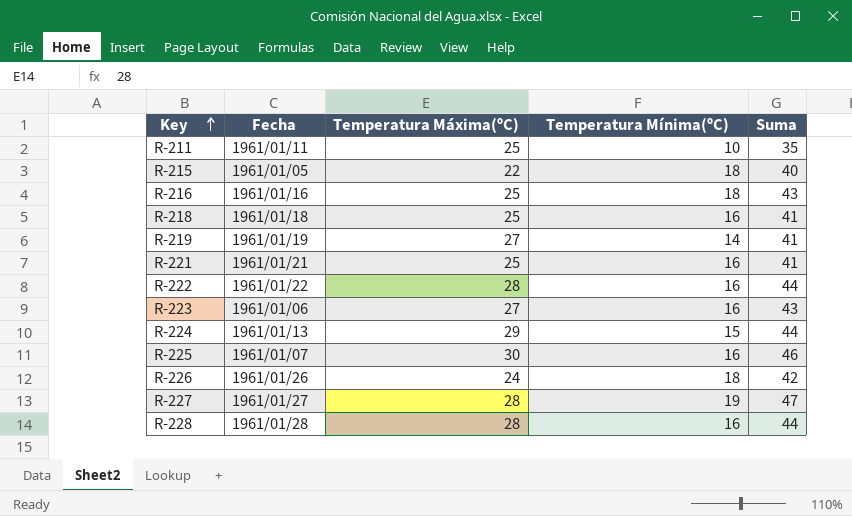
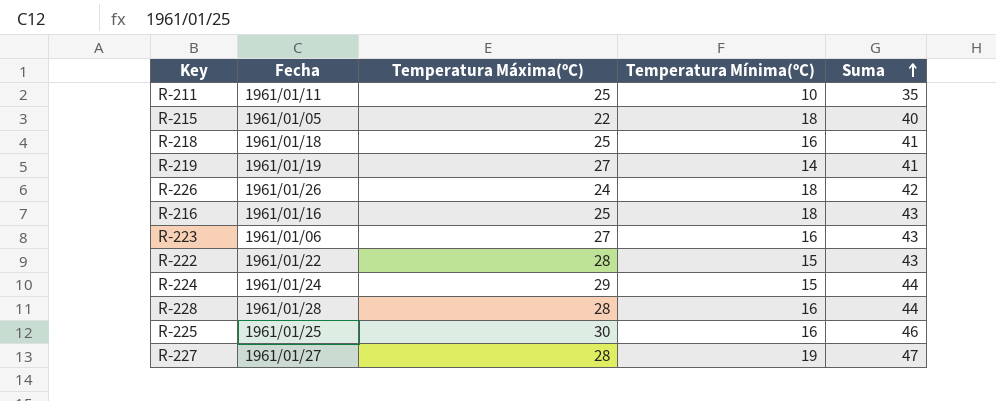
row order: Key ascending -> Suma ascending
row R-221: 1961/01/21 | 25 | 16 | 41 -> none
R-222 | Temperatura Mínima(ºC): 16 -> 15
R-222 | Suma: 44 -> 43
R-224 | Fecha: 1961/01/13 -> 1961/01/24
R-225 | Fecha: 1961/01/07 -> 1961/01/25

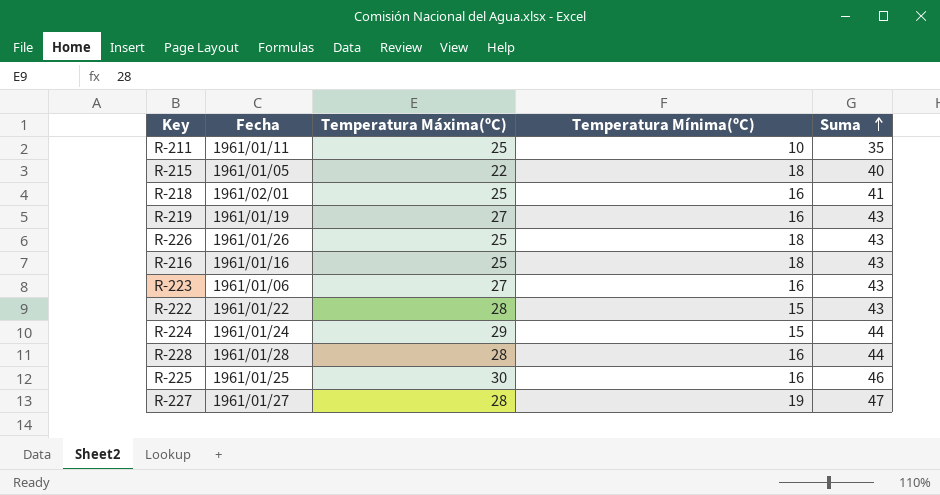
R-218 | Fecha: 1961/01/18 -> 1961/02/01
R-219 | Temperatura Mínima(ºC): 14 -> 16
R-219 | Suma: 41 -> 43
R-226 | Temperatura Máxima(ºC): 24 -> 25
R-226 | Suma: 42 -> 43

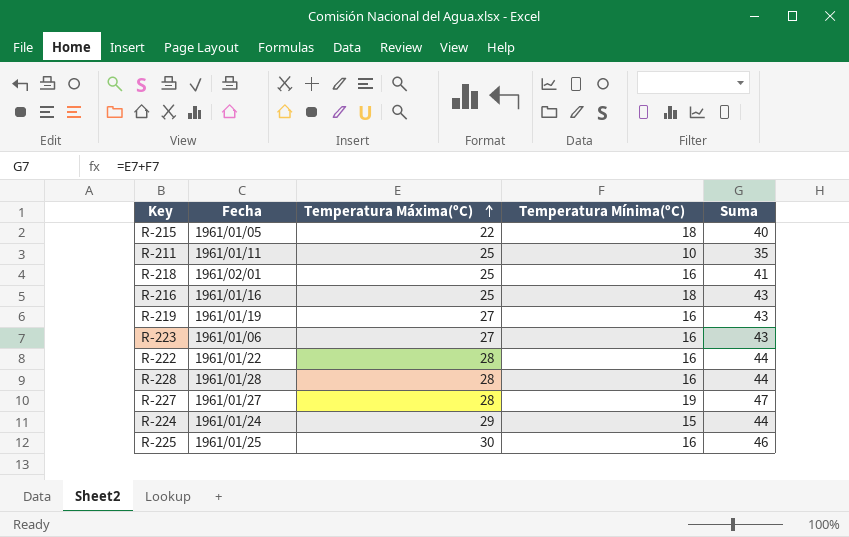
row order: Suma ascending -> Temperatura Máxima(ºC) ascending
row R-226: 1961/01/26 | 25 | 18 | 43 -> none
R-222 | Temperatura Mínima(ºC): 15 -> 16
R-222 | Suma: 43 -> 44

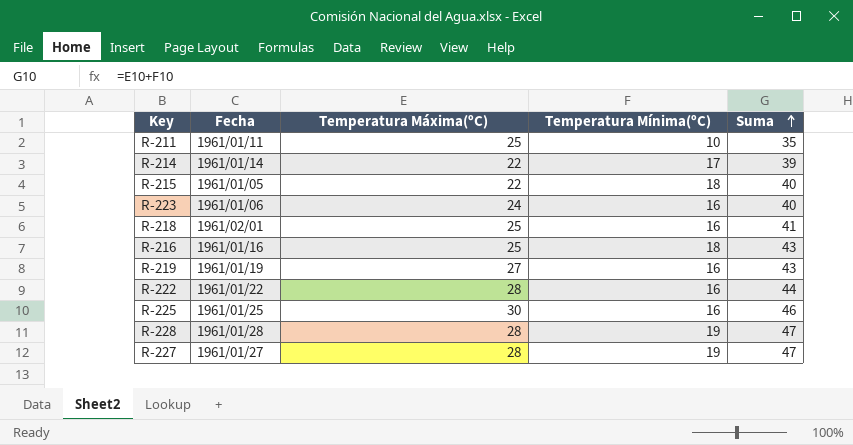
row order: Temperatura Máxima(ºC) ascending -> Suma ascending
row R-224: 1961/01/24 | 29 | 15 | 44 -> none
row R-214: none -> 1961/01/14 | 22 | 17 | 39
R-223 | Temperatura Máxima(ºC): 27 -> 24
R-223 | Suma: 43 -> 40
R-228 | Temperatura Mínima(ºC): 16 -> 19
R-228 | Suma: 44 -> 47

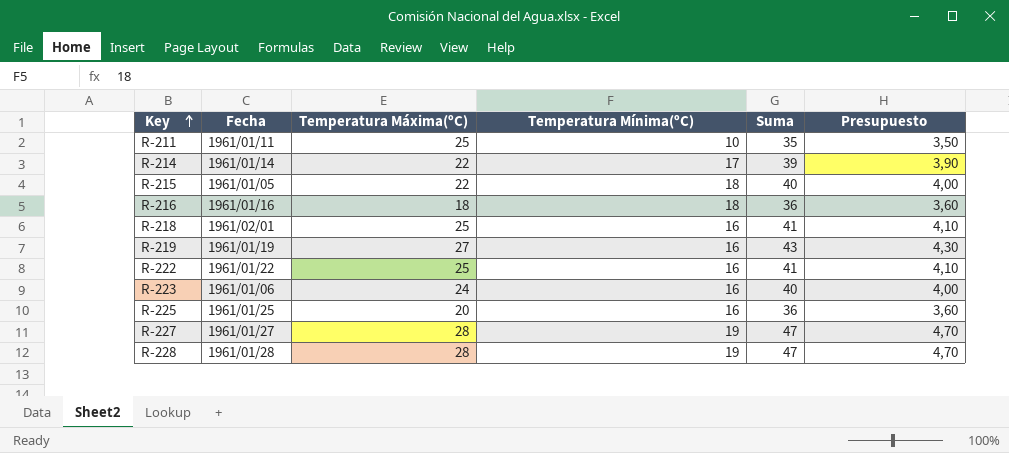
row order: Suma ascending -> Key ascending
column Presupuesto | formula: none -> [Suma] * 0,1
R-216 | Temperatura Máxima(ºC): 25 -> 18
R-216 | Suma: 43 -> 36
R-222 | Temperatura Máxima(ºC): 28 -> 25
R-222 | Suma: 44 -> 41
R-225 | Temperatura Máxima(ºC): 30 -> 20
R-225 | Suma: 46 -> 36

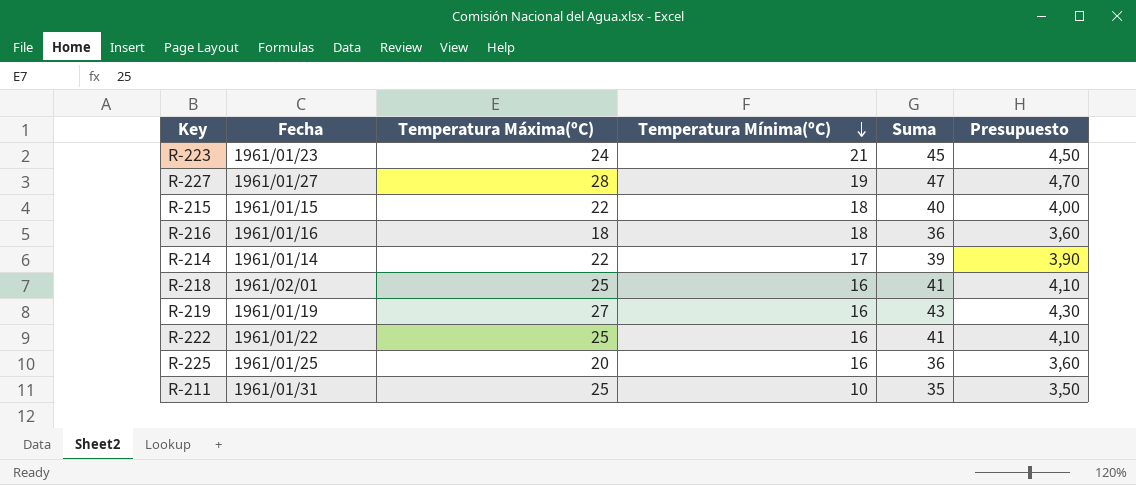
row order: Key ascending -> Temperatura Mínima(ºC) descending
row R-228: 1961/01/28 | 28 | 19 | 47 | 4,70 -> none
R-223 | Fecha: 1961/01/06 -> 1961/01/23
R-223 | Temperatura Mínima(ºC): 16 -> 21
R-223 | Suma: 40 -> 45
R-223 | Presupuesto: 4,00 -> 4,50
R-215 | Fecha: 1961/01/05 -> 1961/01/15
R-211 | Fecha: 1961/01/11 -> 1961/01/31

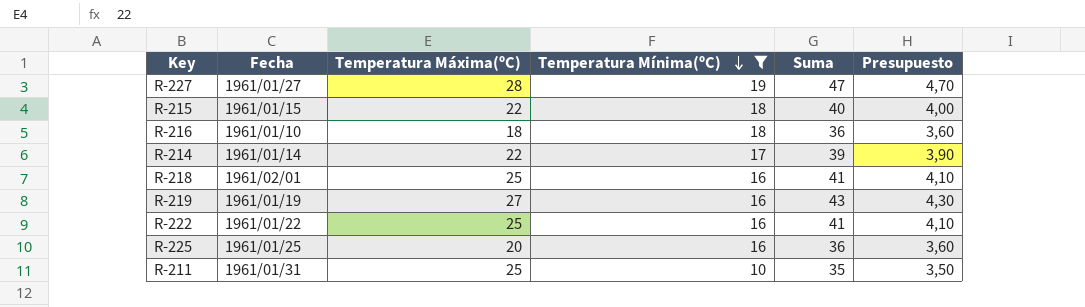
filter: none -> Temperatura Mínima(ºC) != 21
R-216 | Fecha: 1961/01/16 -> 1961/01/10

